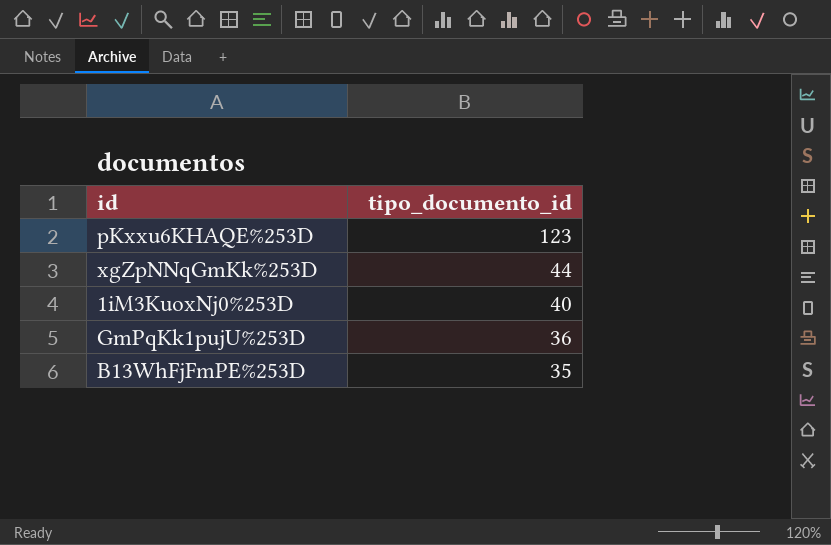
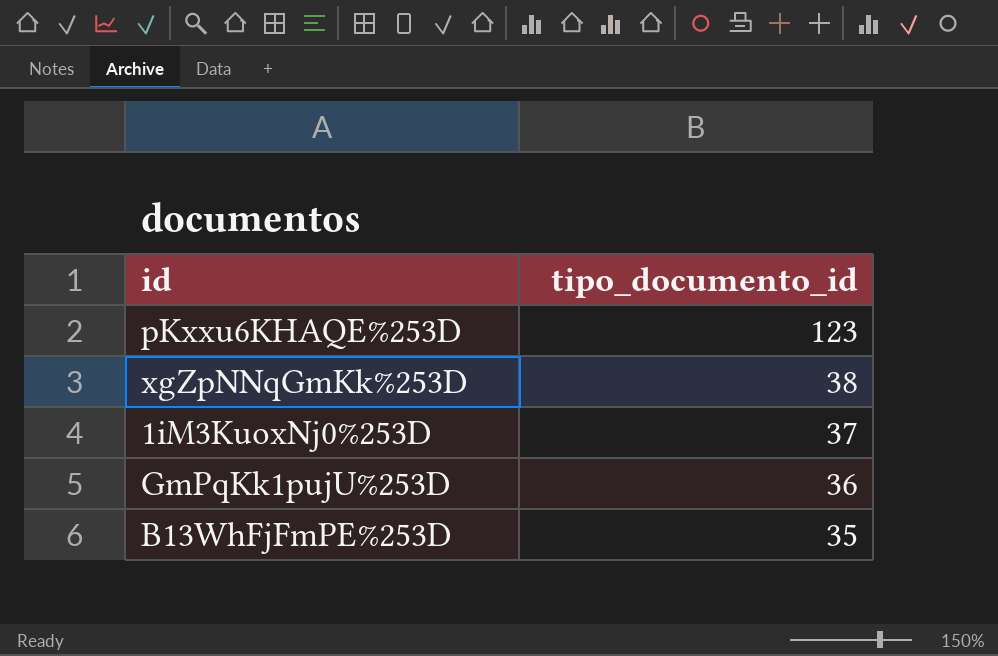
xgZpNNqGmKk%253D | tipo_documento_id: 44 -> 38
1iM3KuoxNj0%253D | tipo_documento_id: 40 -> 37

